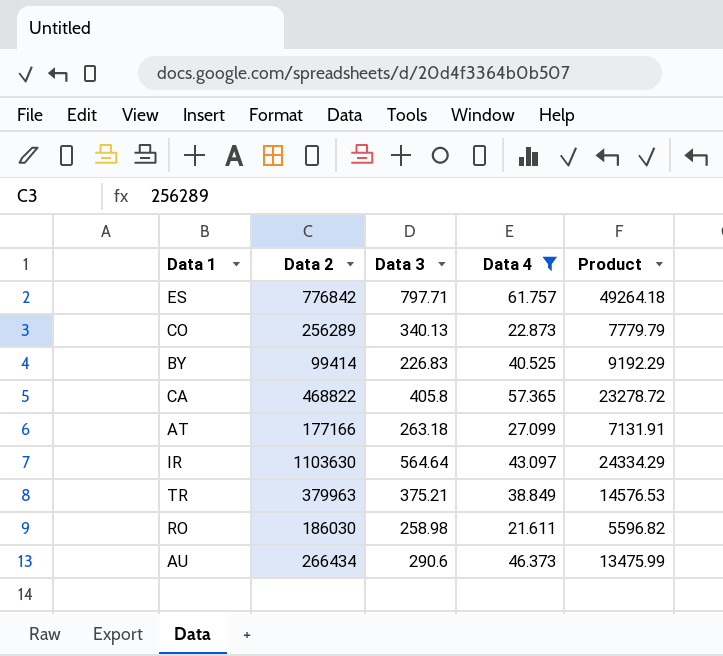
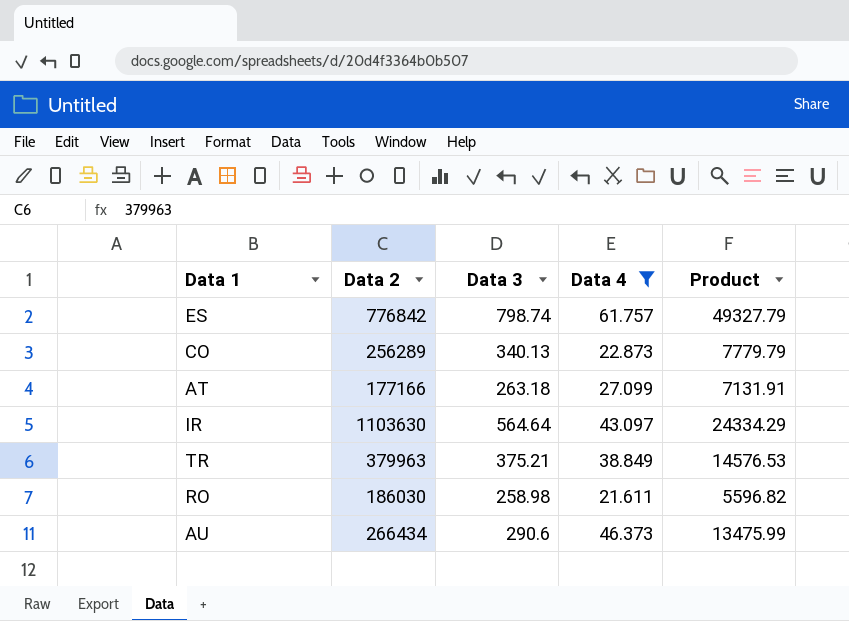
row BY: 99414 | 226.83 | 40.525 | 9192.29 -> none
row CA: 468822 | 405.8 | 57.365 | 23278.72 -> none
ES | Data 3: 797.71 -> 798.74
ES | Product: 49264.18 -> 49327.79

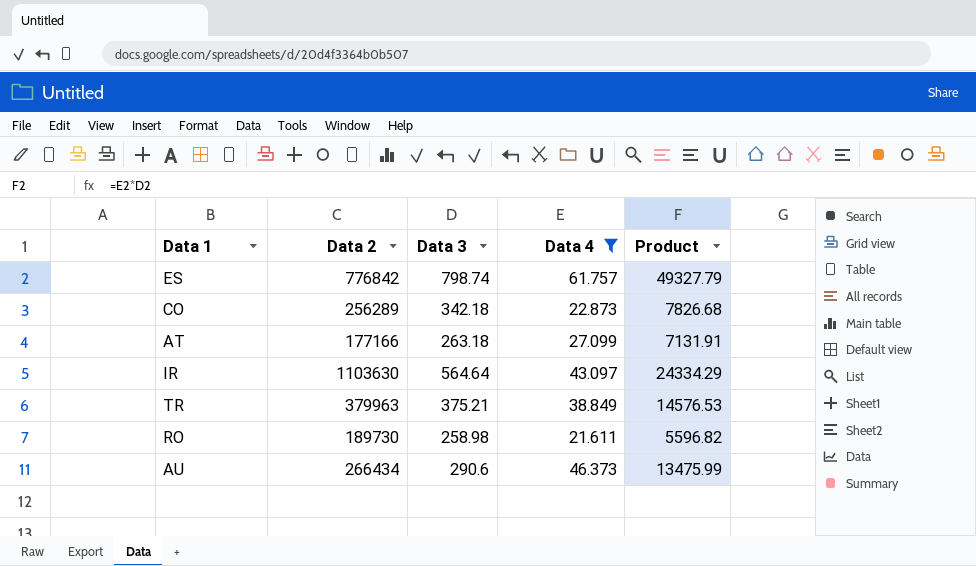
CO | Data 3: 340.13 -> 342.18
CO | Product: 7779.79 -> 7826.68
RO | Data 2: 186030 -> 189730

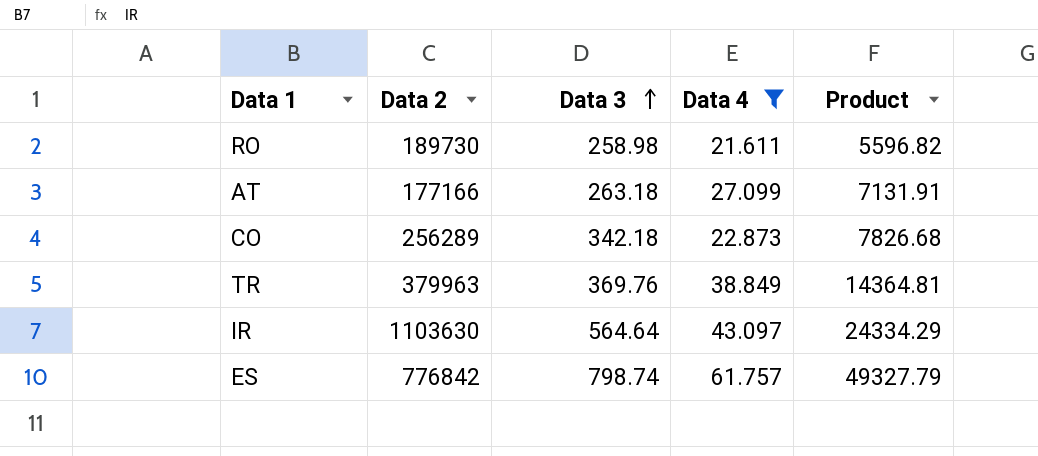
row order: none -> Data 3 ascending
row AU: 266434 | 290.6 | 46.373 | 13475.99 -> none
TR | Data 3: 375.21 -> 369.76
TR | Product: 14576.53 -> 14364.81

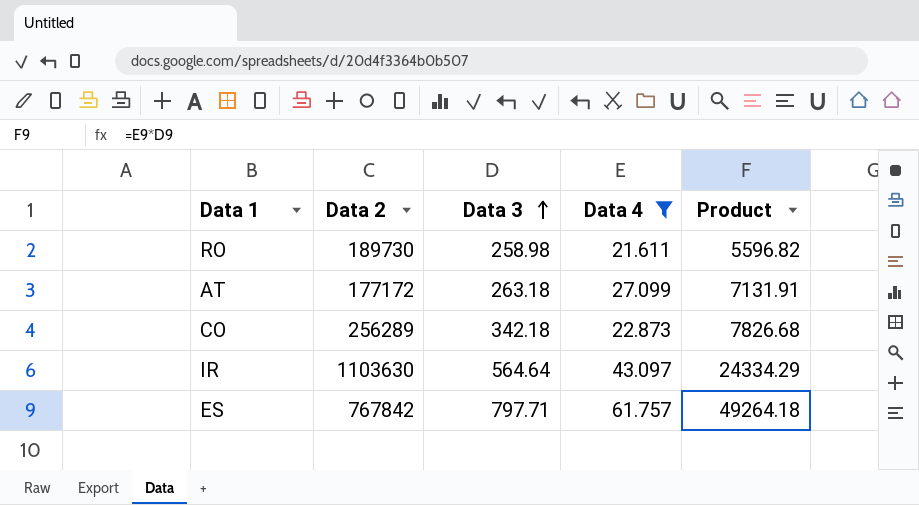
row TR: 379963 | 369.76 | 38.849 | 14364.81 -> none
AT | Data 2: 177166 -> 177172
ES | Data 2: 776842 -> 767842
ES | Data 3: 798.74 -> 797.71
ES | Product: 49327.79 -> 49264.18

